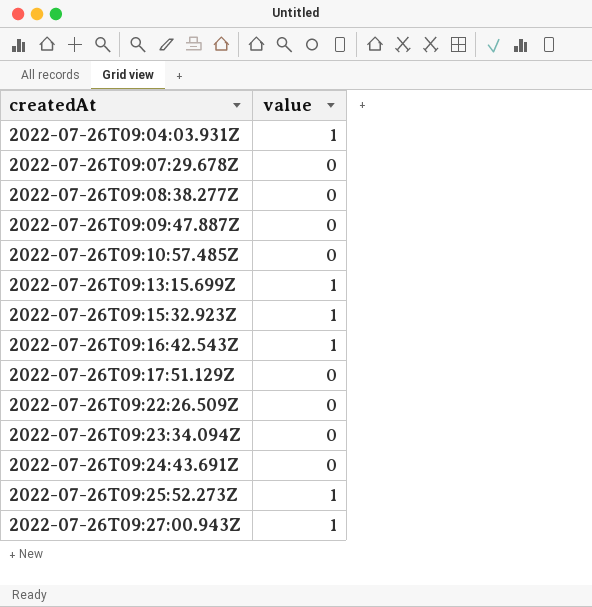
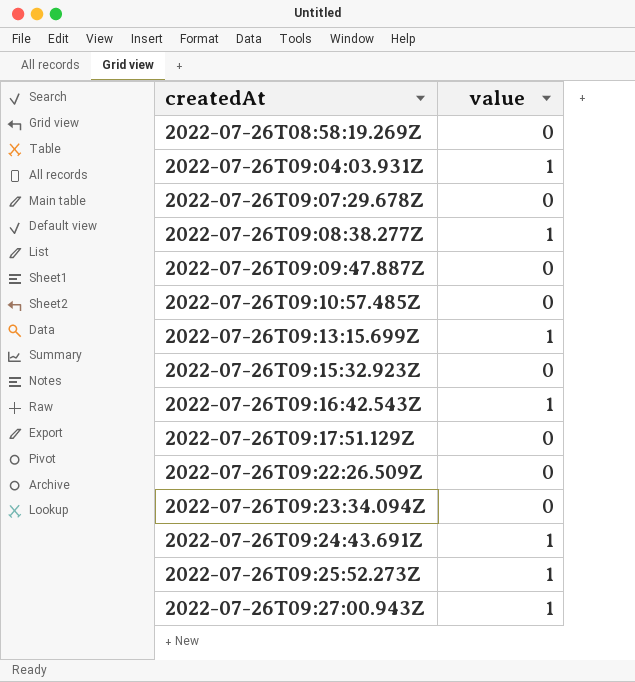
row 2022-07-26T08:58:19.269Z: none -> 0
2022-07-26T09:08:38.277Z | value: 0 -> 1
2022-07-26T09:15:32.923Z | value: 1 -> 0
2022-07-26T09:24:43.691Z | value: 0 -> 1

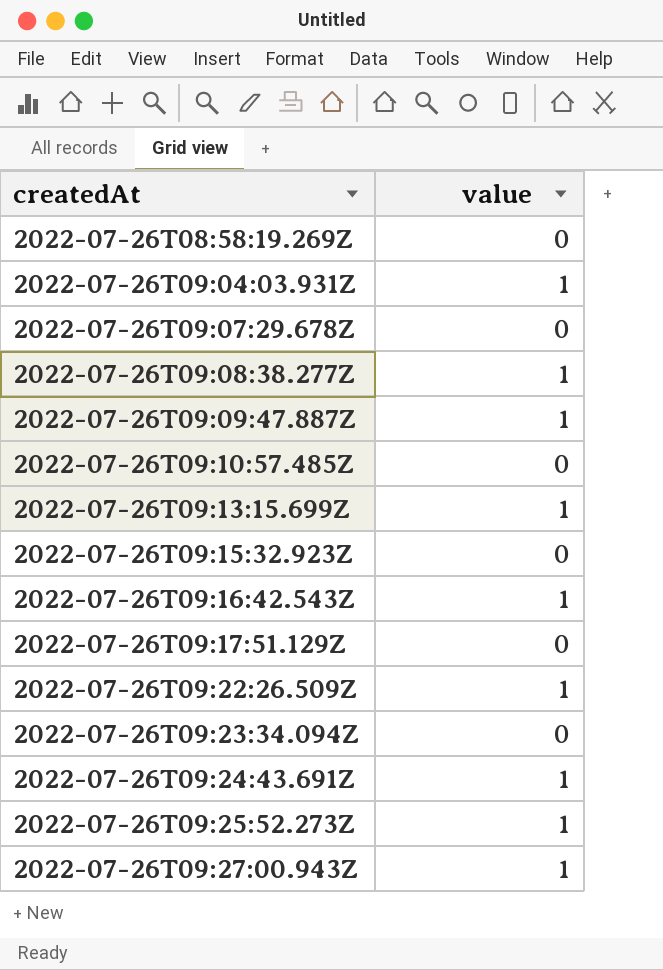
2022-07-26T09:09:47.887Z | value: 0 -> 1
2022-07-26T09:22:26.509Z | value: 0 -> 1

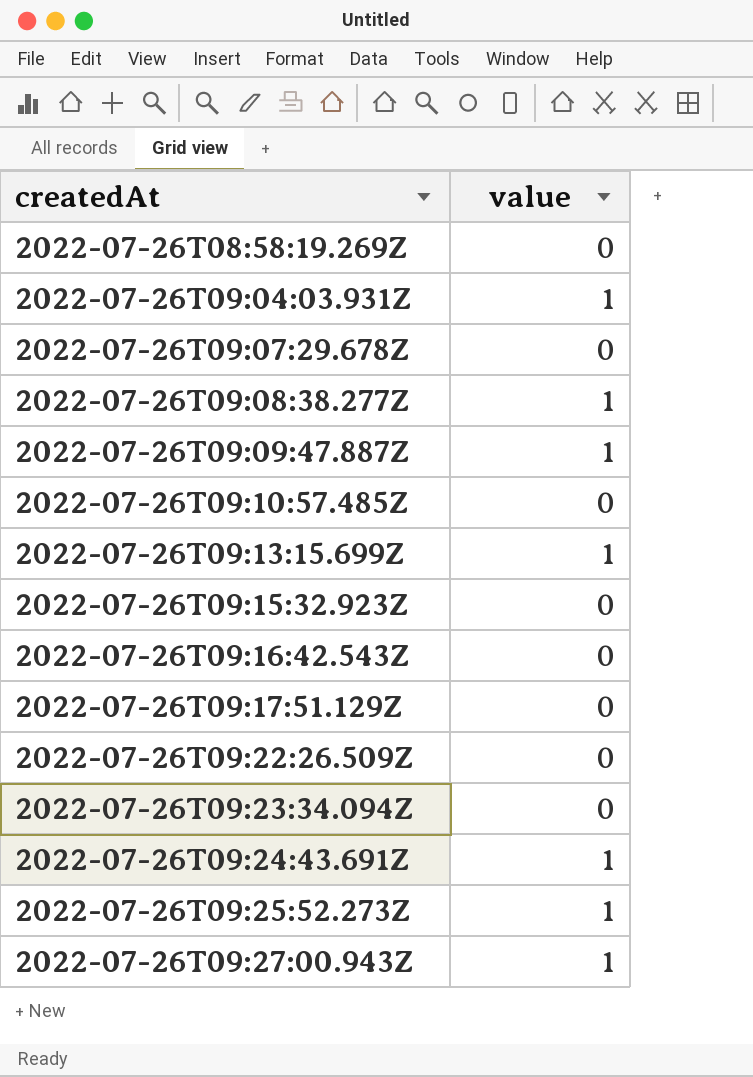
2022-07-26T09:16:42.543Z | value: 1 -> 0
2022-07-26T09:22:26.509Z | value: 1 -> 0

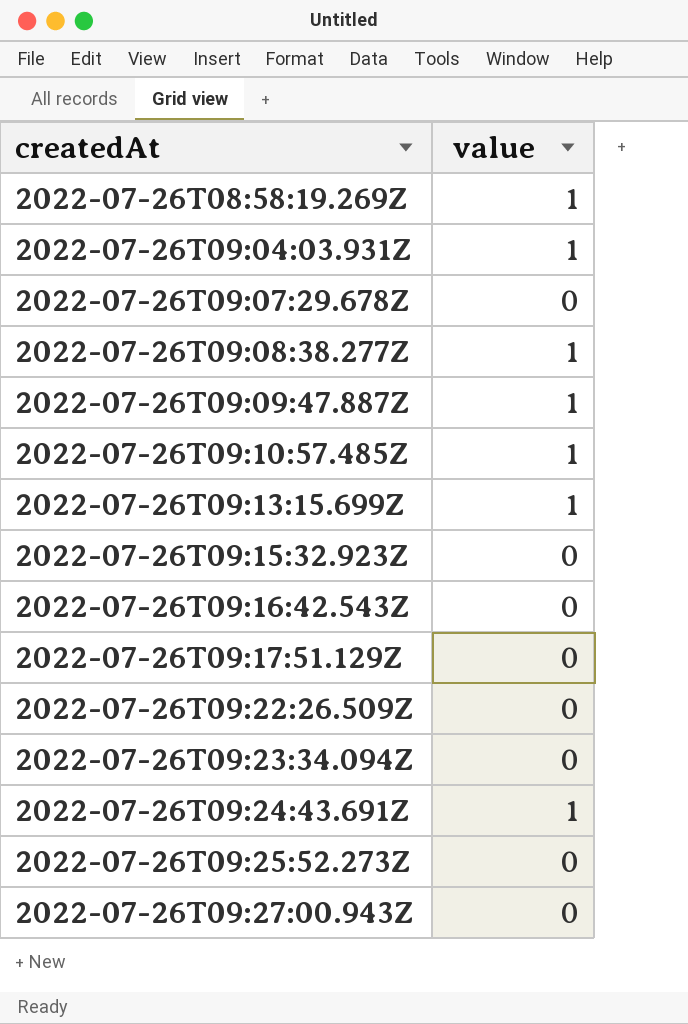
2022-07-26T08:58:19.269Z | value: 0 -> 1
2022-07-26T09:10:57.485Z | value: 0 -> 1
2022-07-26T09:25:52.273Z | value: 1 -> 0
2022-07-26T09:27:00.943Z | value: 1 -> 0

